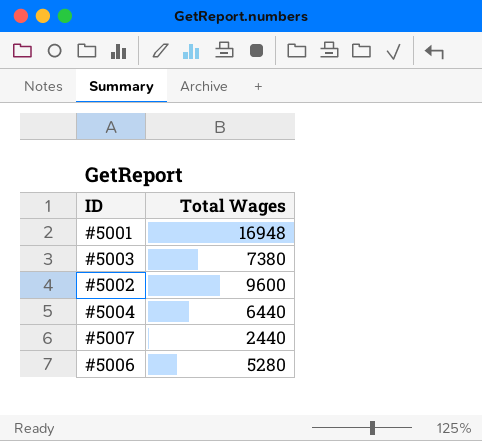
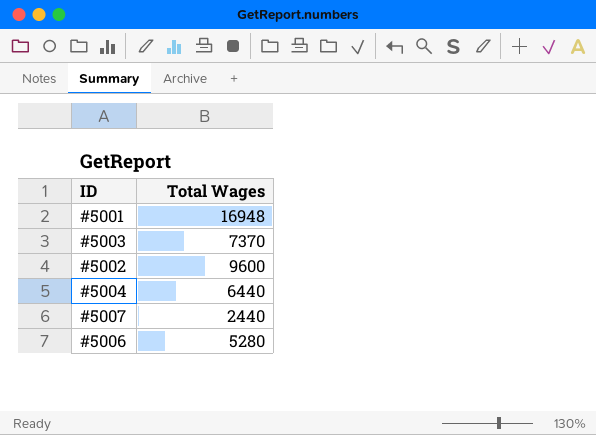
#5003 | Total Wages: 7380 -> 7370

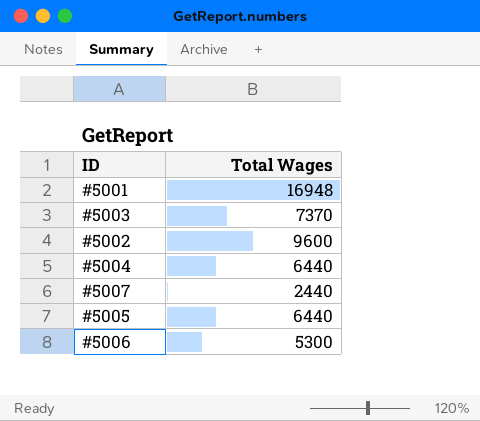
row #5005: none -> 6440
#5006 | Total Wages: 5280 -> 5300

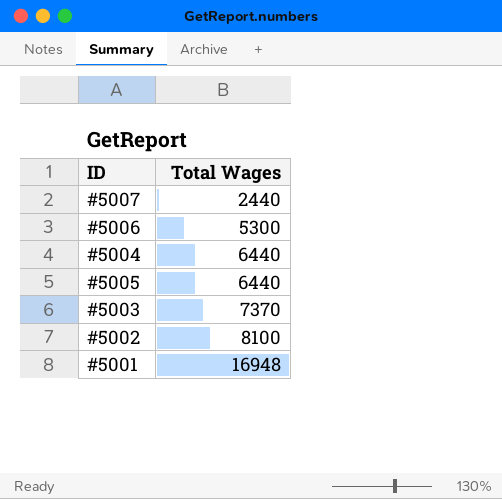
row order: none -> Total Wages ascending
#5002 | Total Wages: 9600 -> 8100

